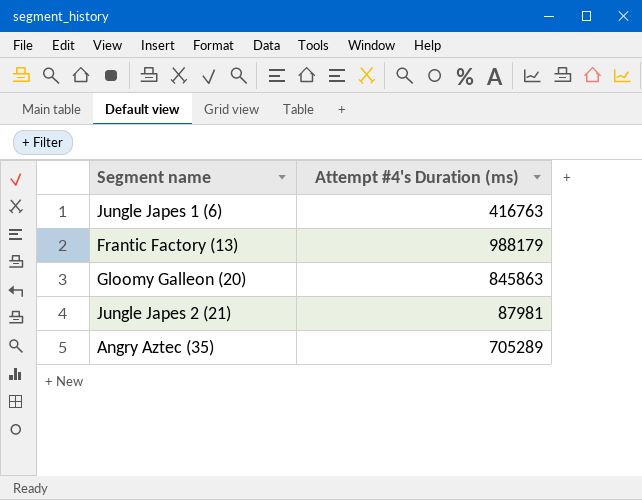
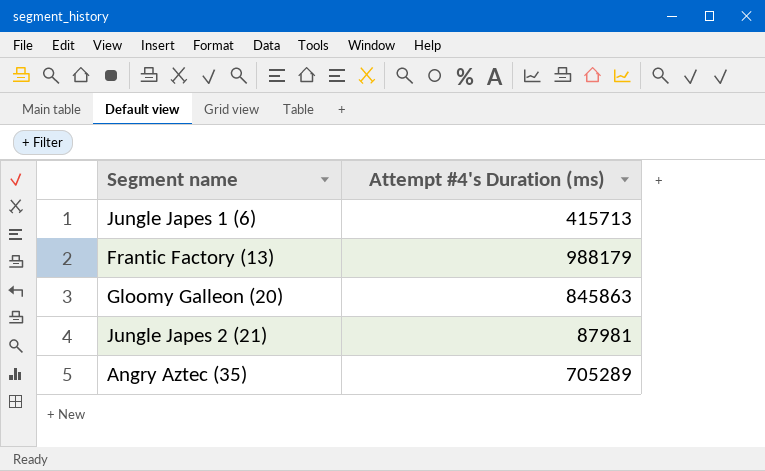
Jungle Japes 1 (6) | Attempt #4's Duration (ms): 416763 -> 415713

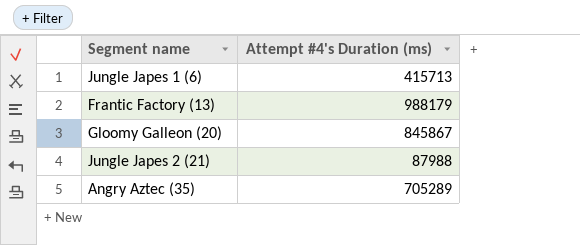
Gloomy Galleon (20) | Attempt #4's Duration (ms): 845863 -> 845867
Jungle Japes 2 (21) | Attempt #4's Duration (ms): 87981 -> 87988

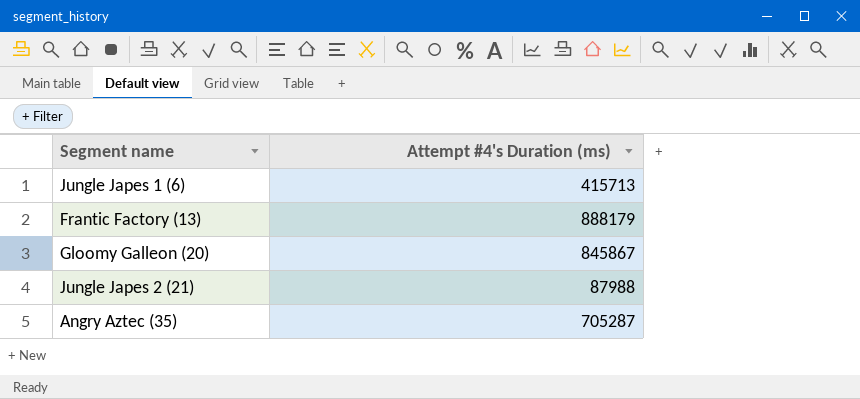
Frantic Factory (13) | Attempt #4's Duration (ms): 988179 -> 888179
Angry Aztec (35) | Attempt #4's Duration (ms): 705289 -> 705287

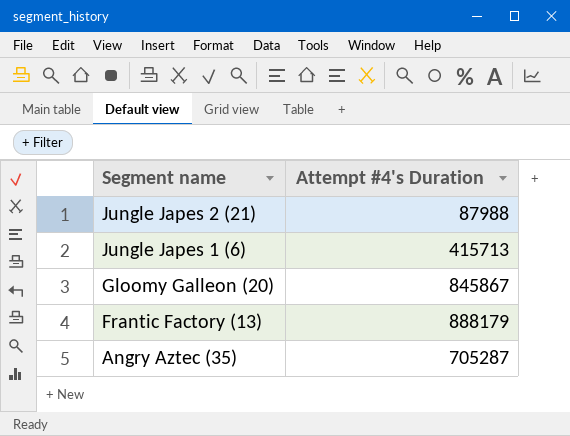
row order: none -> Segment name descending
column name: Attempt #4's Duration (ms) -> Attempt #4's Duration

